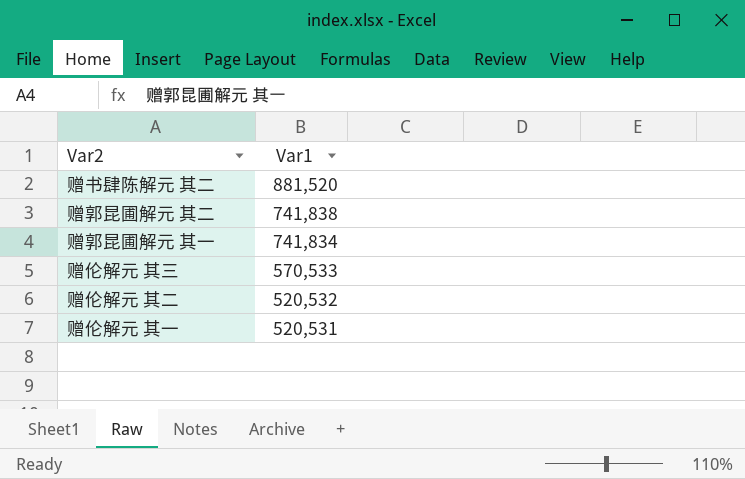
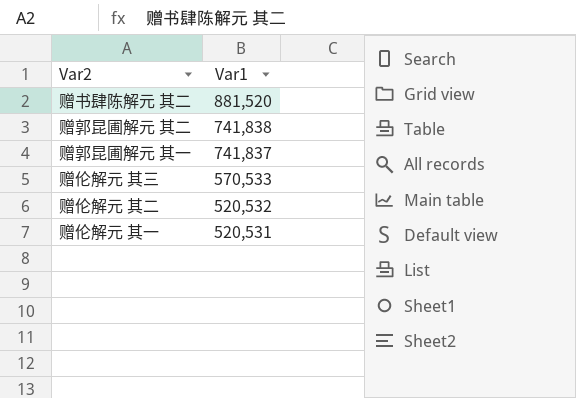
赠郭昆圃解元 其一 | Var1: 741,834 -> 741,837

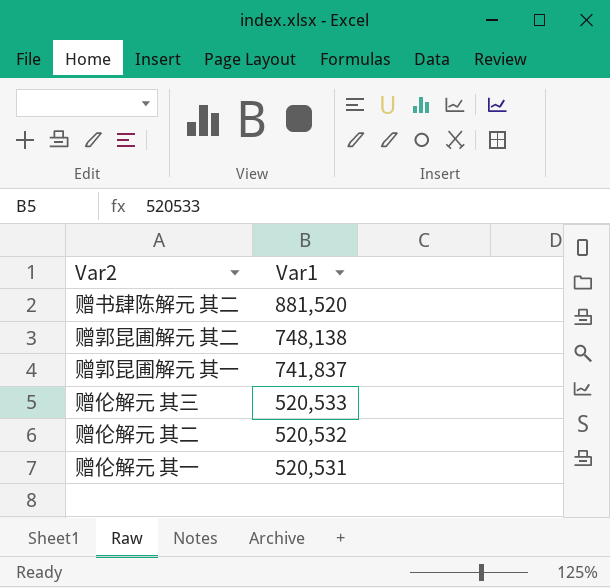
赠郭昆圃解元 其二 | Var1: 741,838 -> 748,138
赠伦解元 其三 | Var1: 570,533 -> 520,533

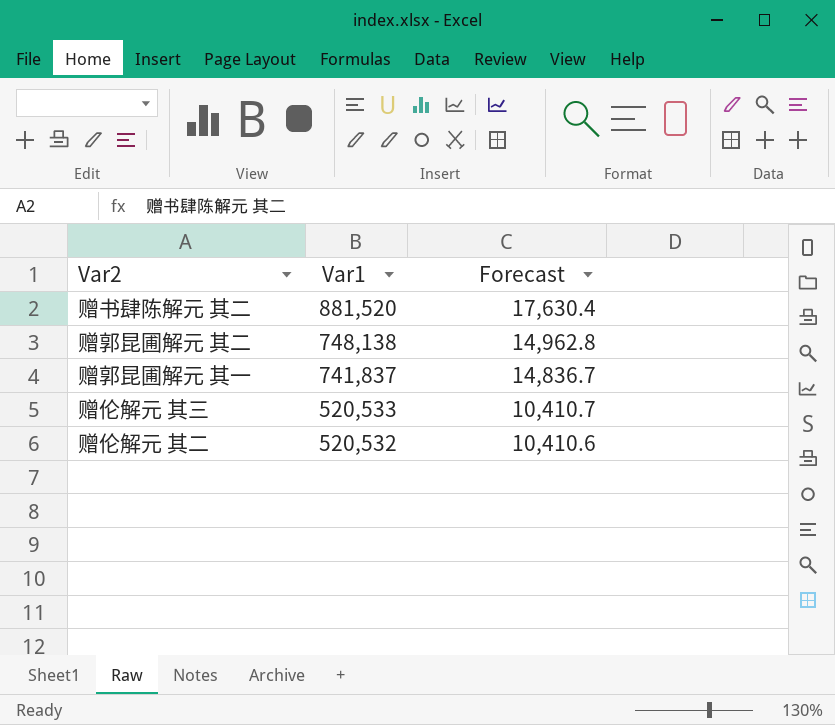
column Forecast | formula: none -> [Var1] * 0.02
row 赠伦解元 其一: 520,531 -> none

